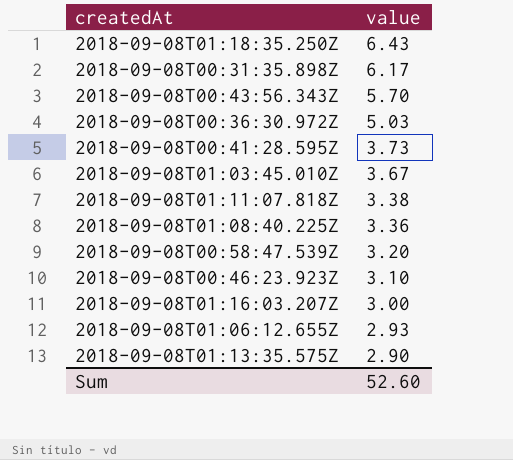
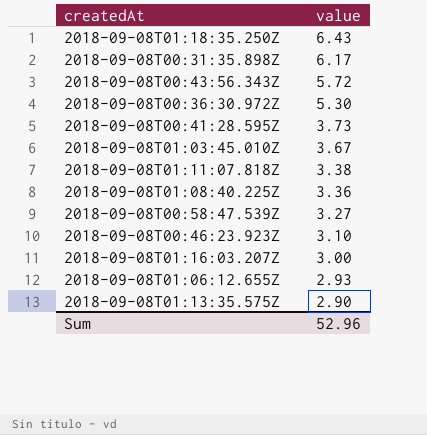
2018-09-08T00:43:56.343Z | value: 5.70 -> 5.72
2018-09-08T00:36:30.972Z | value: 5.03 -> 5.30
2018-09-08T00:58:47.539Z | value: 3.20 -> 3.27
Sum | value: 52.60 -> 52.96

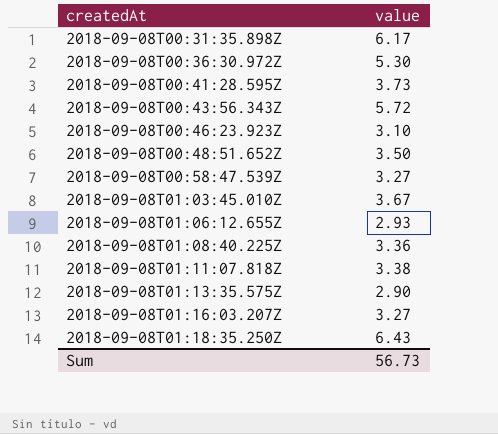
row order: value descending -> createdAt ascending
row 2018-09-08T00:48:51.652Z: none -> 3.50
2018-09-08T01:16:03.207Z | value: 3.00 -> 3.27
Sum | value: 52.96 -> 56.73

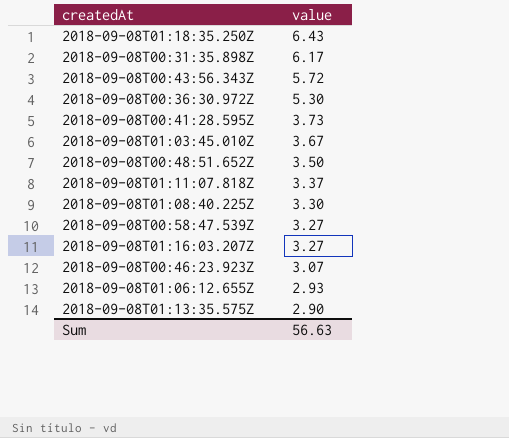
row order: createdAt ascending -> value descending
2018-09-08T01:11:07.818Z | value: 3.38 -> 3.37
2018-09-08T01:08:40.225Z | value: 3.36 -> 3.30
2018-09-08T00:46:23.923Z | value: 3.10 -> 3.07
Sum | value: 56.73 -> 56.63

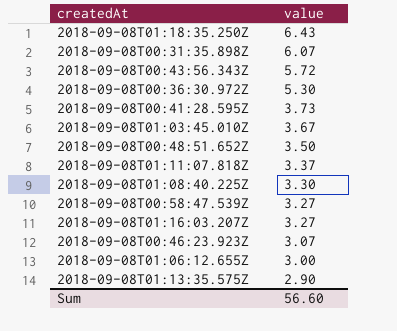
2018-09-08T00:31:35.898Z | value: 6.17 -> 6.07
2018-09-08T01:06:12.655Z | value: 2.93 -> 3.00
Sum | value: 56.63 -> 56.60

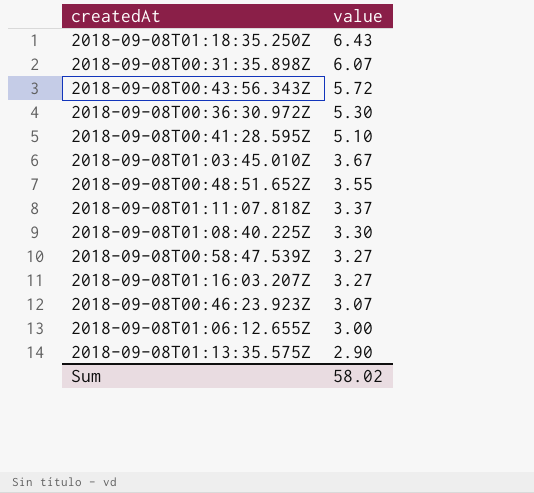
2018-09-08T00:41:28.595Z | value: 3.73 -> 5.10
2018-09-08T00:48:51.652Z | value: 3.50 -> 3.55
Sum | value: 56.60 -> 58.02

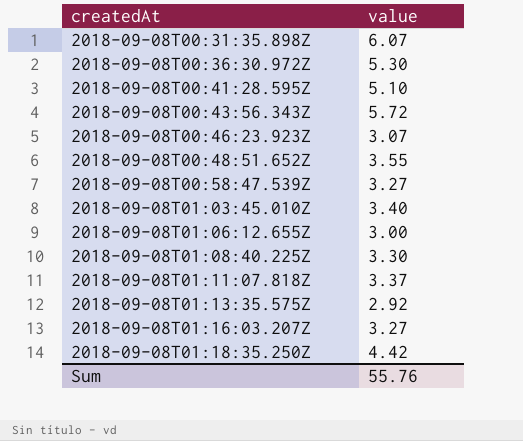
row order: value descending -> createdAt ascending
2018-09-08T01:03:45.010Z | value: 3.67 -> 3.40
2018-09-08T01:13:35.575Z | value: 2.90 -> 2.92
2018-09-08T01:18:35.250Z | value: 6.43 -> 4.42
Sum | value: 58.02 -> 55.76

